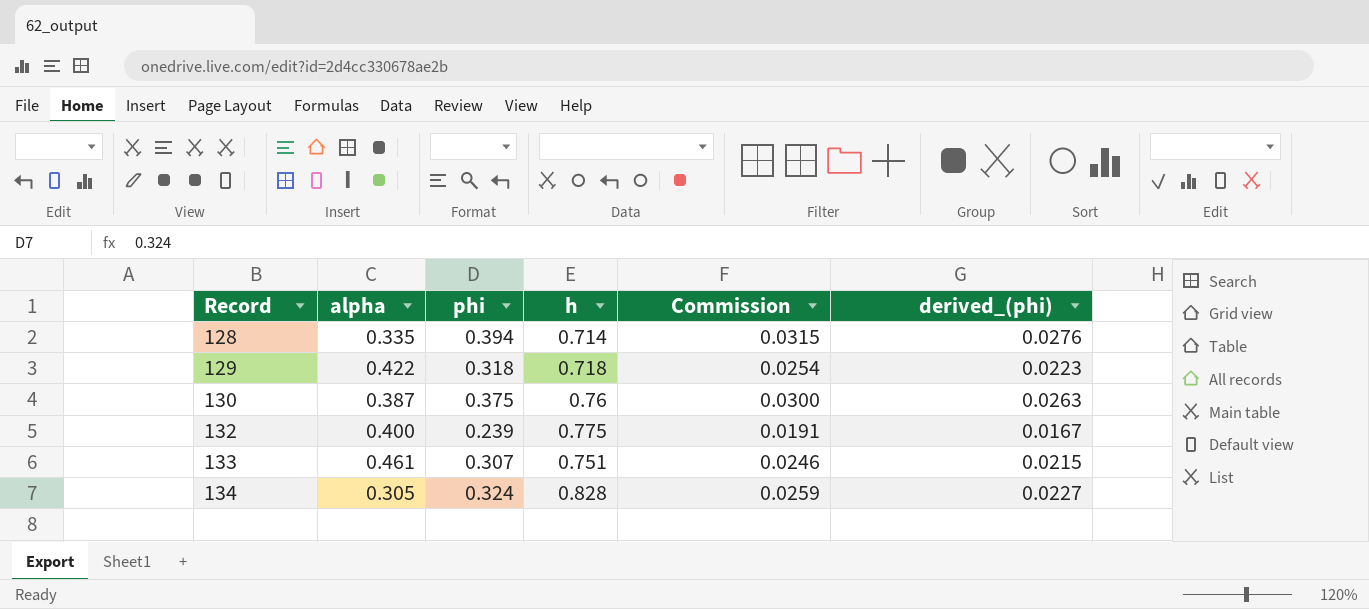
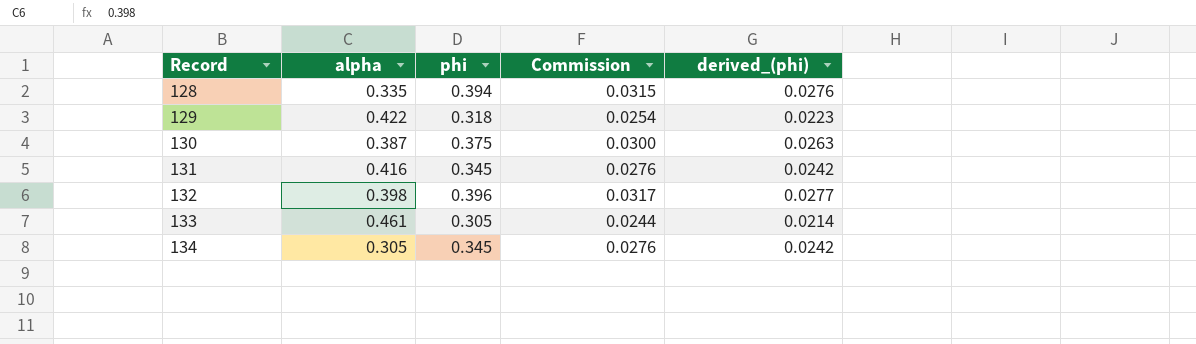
column h | position: 4 -> none
row 131: none -> 0.416 | 0.345 | 0.0276 | 0.0242
132 | alpha: 0.400 -> 0.398
132 | phi: 0.239 -> 0.396
132 | Commission: 0.0191 -> 0.0317
132 | derived_(phi): 0.0167 -> 0.0277
133 | phi: 0.307 -> 0.305
133 | Commission: 0.0246 -> 0.0244
133 | derived_(phi): 0.0215 -> 0.0214
134 | phi: 0.324 -> 0.345
134 | Commission: 0.0259 -> 0.0276
134 | derived_(phi): 0.0227 -> 0.0242

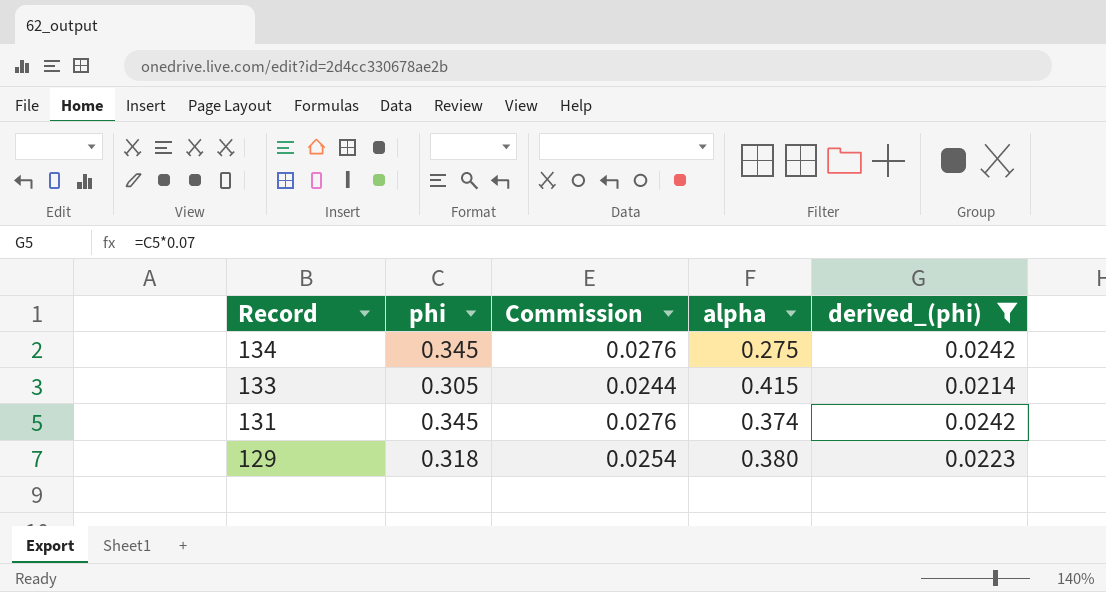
filter: none -> derived_(phi) <= 0.0242
row order: Record ascending -> Record descending
column alpha | position: 2 -> 4
134 | alpha: 0.305 -> 0.275
133 | alpha: 0.461 -> 0.415
131 | alpha: 0.416 -> 0.374
129 | alpha: 0.422 -> 0.380

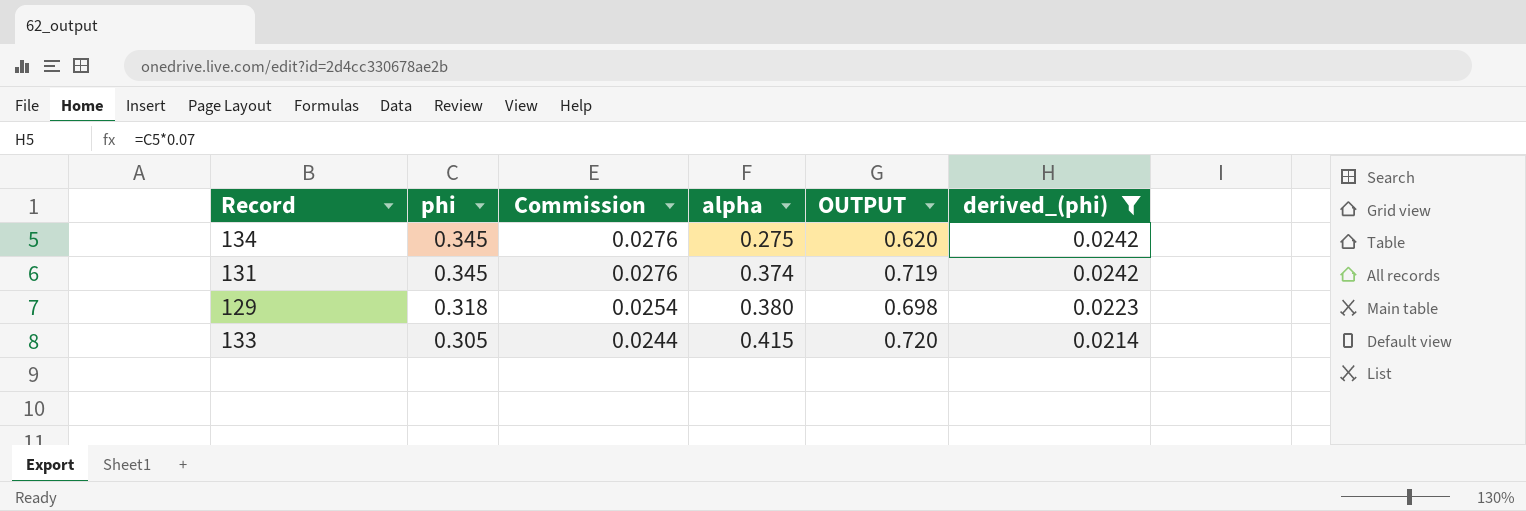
row order: Record descending -> phi descending
column OUTPUT | formula: none -> [phi] + [alpha]

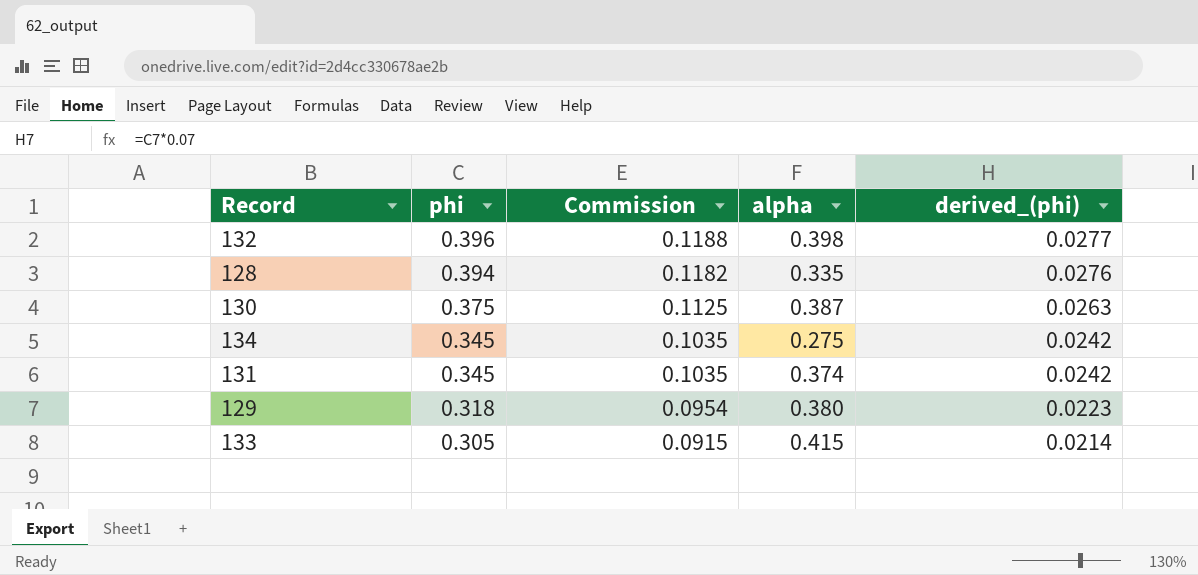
filter: derived_(phi) <= 0.0242 -> none
column OUTPUT | formula: [phi] + [alpha] -> none
column Commission | formula: [phi] * 0.08 -> [phi] * 0.3

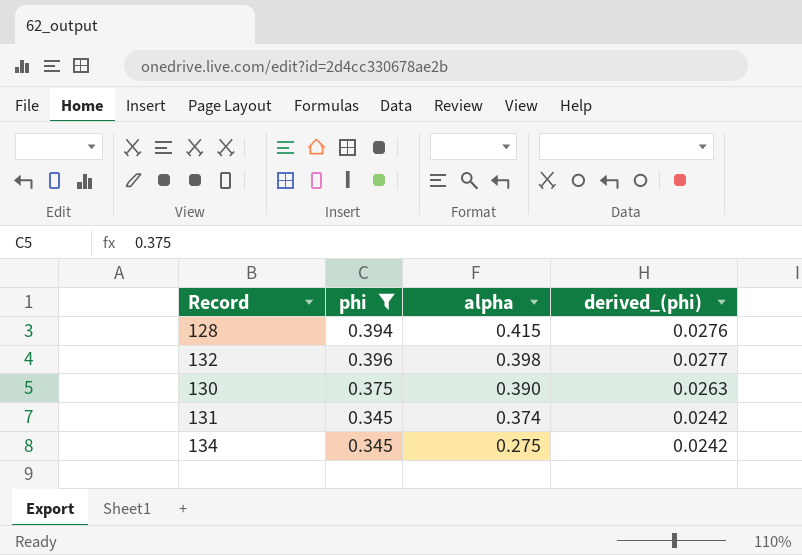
filter: none -> phi >= 0.345
row order: phi descending -> alpha descending
column Commission | formula: [phi] * 0.3 -> none
128 | alpha: 0.335 -> 0.415
130 | alpha: 0.387 -> 0.390

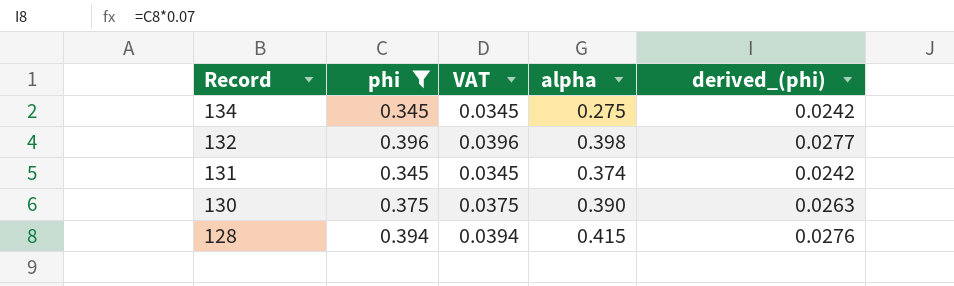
row order: alpha descending -> Record descending
column VAT | formula: none -> [phi] * 0.1

